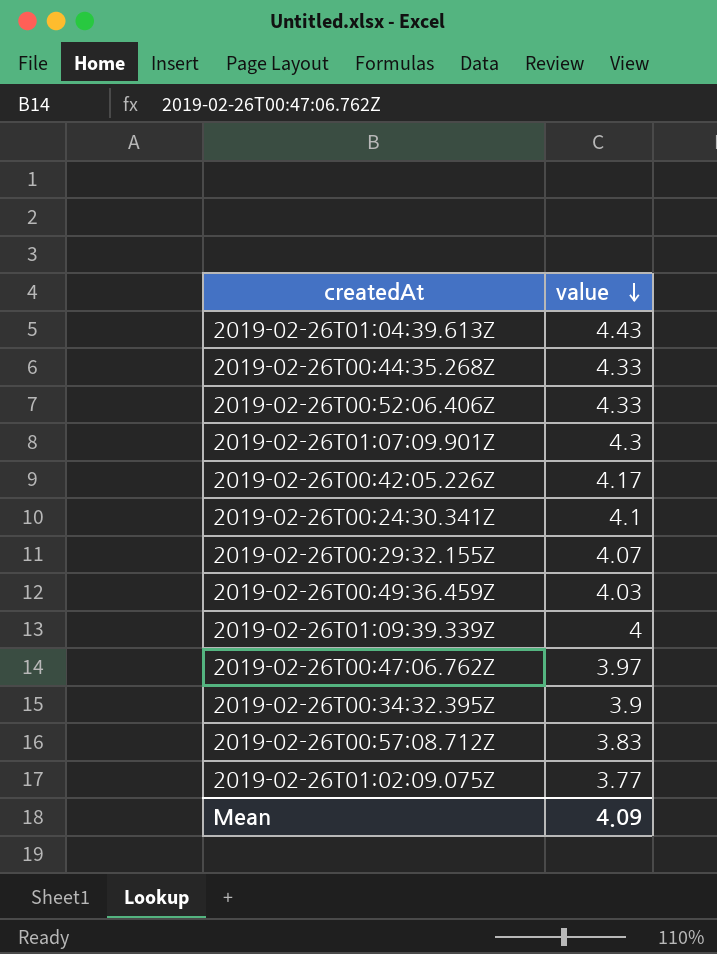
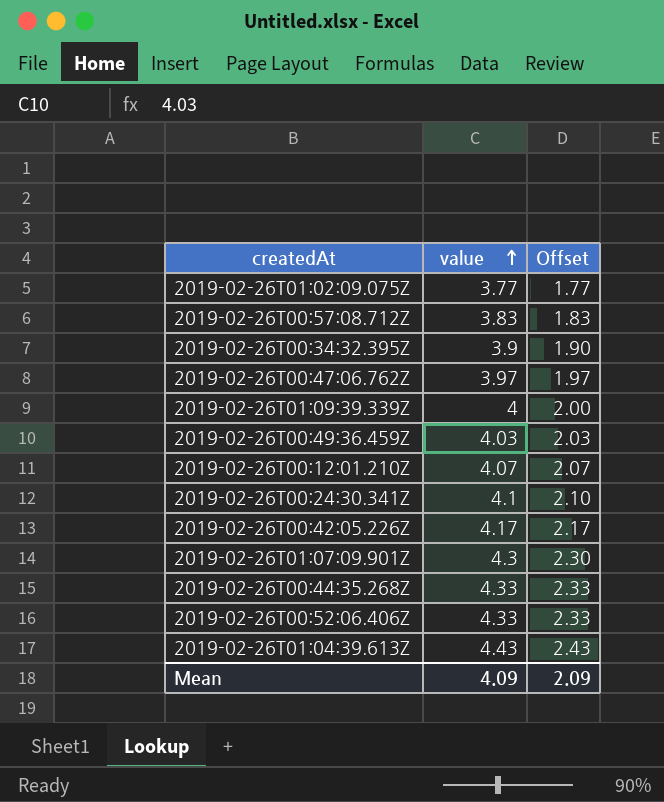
row order: value descending -> value ascending
column Offset | formula: none -> [value] - 2
row 2019-02-26T00:29:32.155Z: 4.07 -> none
row 2019-02-26T00:12:01.210Z: none -> 4.07 | 2.07

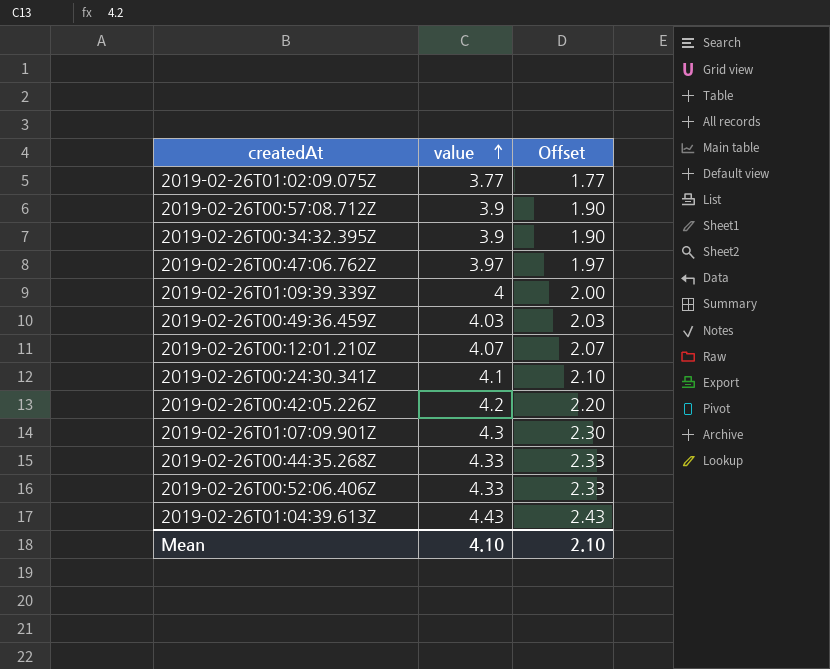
2019-02-26T00:57:08.712Z | value: 3.83 -> 3.9
2019-02-26T00:57:08.712Z | Offset: 1.83 -> 1.90
2019-02-26T00:42:05.226Z | value: 4.17 -> 4.2
2019-02-26T00:42:05.226Z | Offset: 2.17 -> 2.20
Mean | value: 4.09 -> 4.10
Mean | Offset: 2.09 -> 2.10

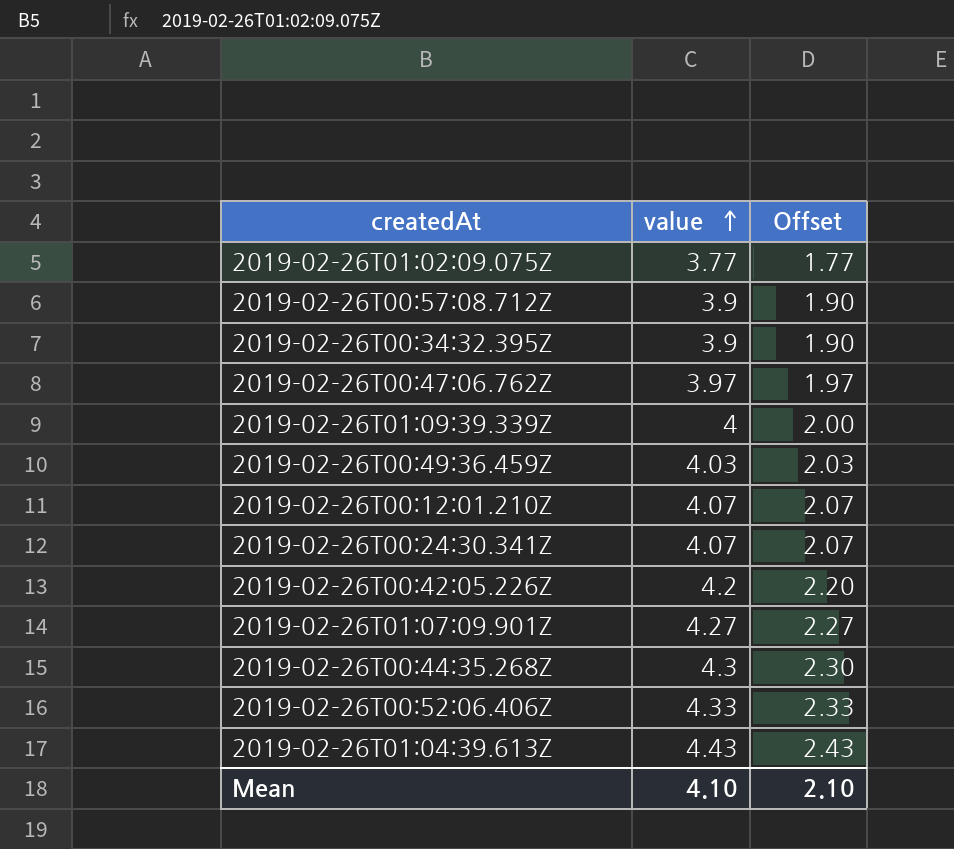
2019-02-26T00:24:30.341Z | value: 4.1 -> 4.07
2019-02-26T00:24:30.341Z | Offset: 2.10 -> 2.07
2019-02-26T01:07:09.901Z | value: 4.3 -> 4.27
2019-02-26T01:07:09.901Z | Offset: 2.30 -> 2.27
2019-02-26T00:44:35.268Z | value: 4.33 -> 4.3
2019-02-26T00:44:35.268Z | Offset: 2.33 -> 2.30

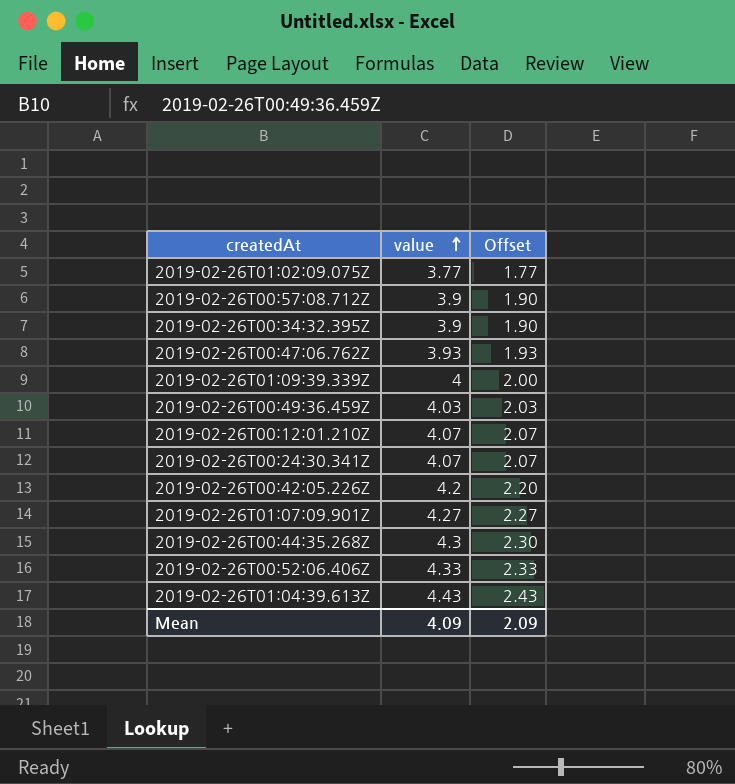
2019-02-26T00:47:06.762Z | value: 3.97 -> 3.93
2019-02-26T00:47:06.762Z | Offset: 1.97 -> 1.93
Mean | value: 4.10 -> 4.09
Mean | Offset: 2.10 -> 2.09

